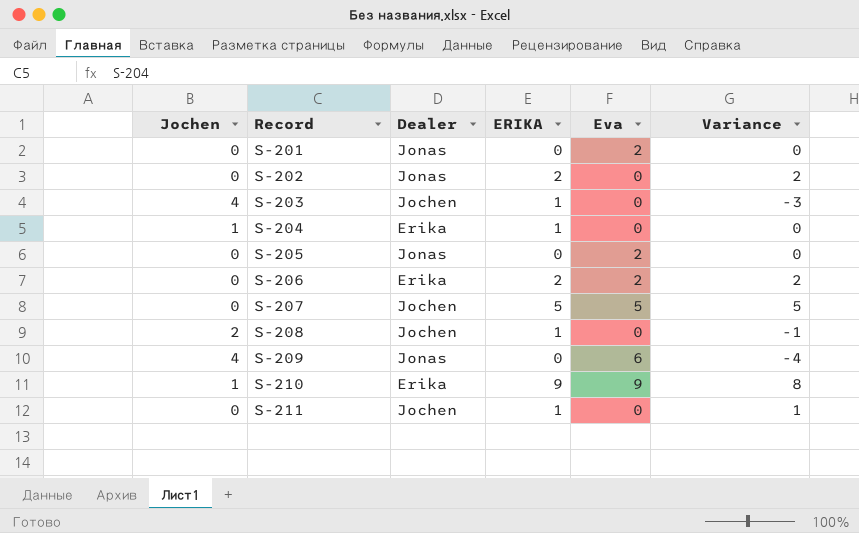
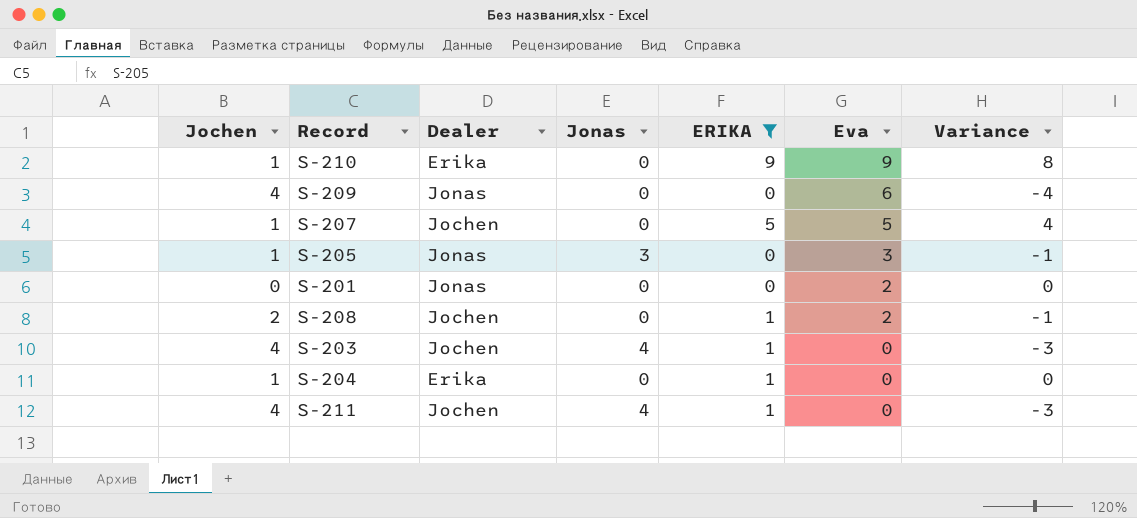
filter: none -> ERIKA != 2
row order: Record ascending -> Eva descending
column Jonas | position: none -> 4
S-207 | Jochen: 0 -> 1
S-207 | Variance: 5 -> 4
S-205 | Jochen: 0 -> 1
S-205 | Eva: 2 -> 3
S-205 | Variance: 0 -> -1
S-208 | Eva: 0 -> 2
S-211 | Jochen: 0 -> 4
S-211 | Variance: 1 -> -3

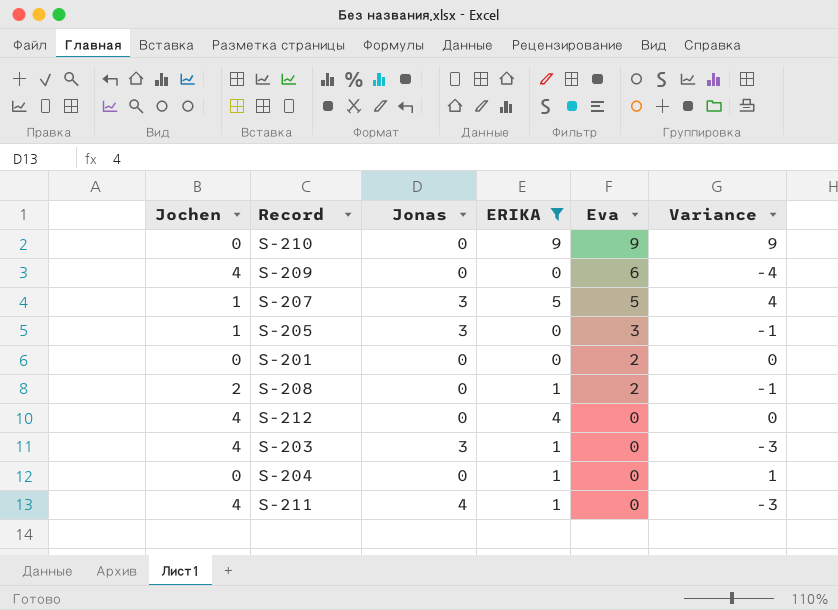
column Dealer | position: 3 -> none
S-210 | Jochen: 1 -> 0
S-210 | Variance: 8 -> 9
S-207 | Jonas: 0 -> 3
row S-212: none -> 4 | 0 | 4 | 0 | 0
S-203 | Jonas: 4 -> 3
S-204 | Jochen: 1 -> 0
S-204 | Variance: 0 -> 1

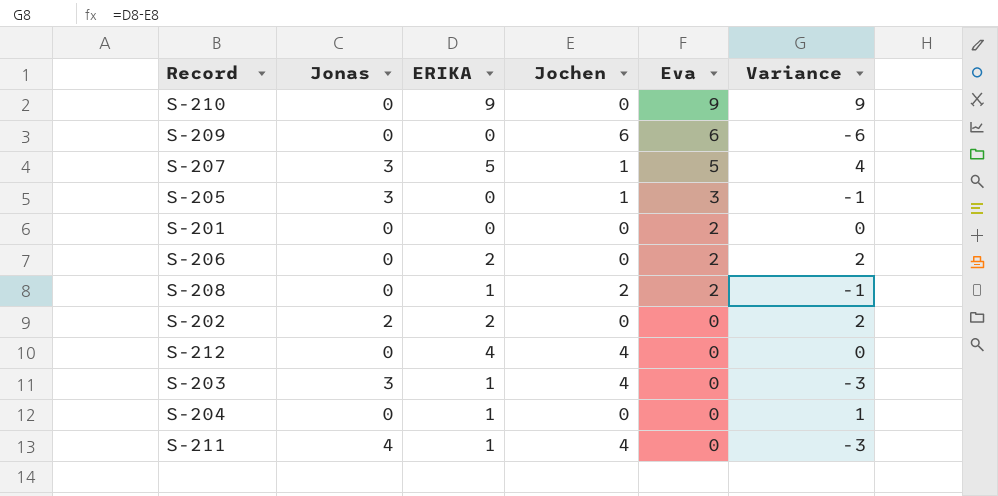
filter: ERIKA != 2 -> none
column Jochen | position: 1 -> 4
S-209 | Jochen: 4 -> 6
S-209 | Variance: -4 -> -6

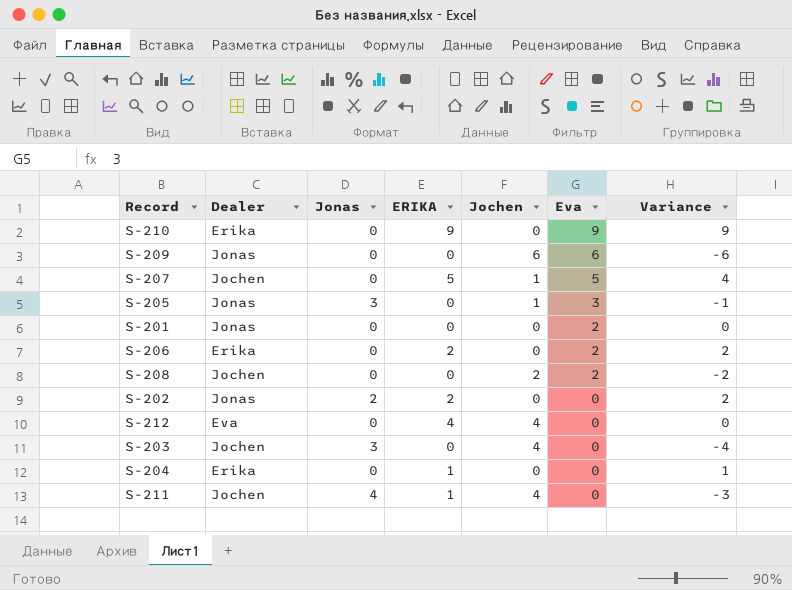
column Dealer | position: none -> 2
S-207 | Jonas: 3 -> 0
S-208 | ERIKA: 1 -> 0
S-208 | Variance: -1 -> -2
S-203 | ERIKA: 1 -> 0
S-203 | Variance: -3 -> -4

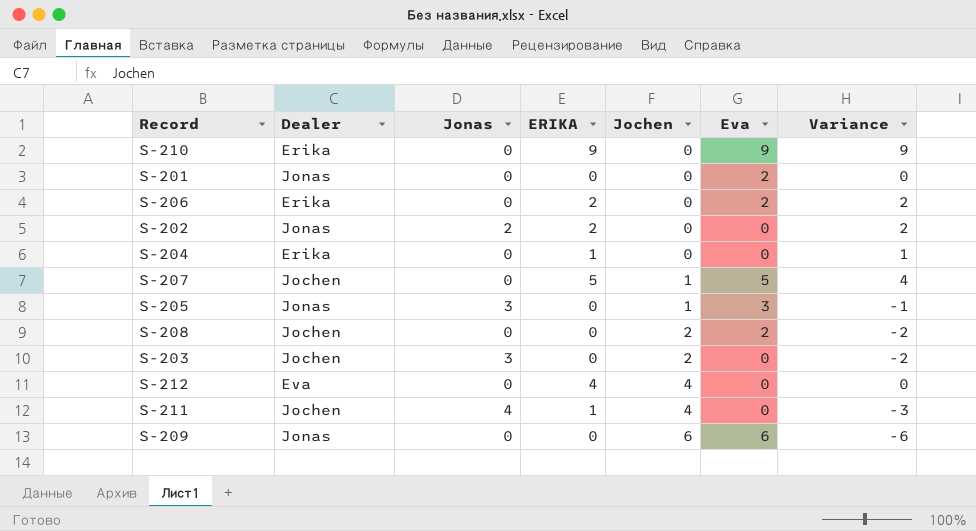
row order: Eva descending -> Jochen ascending
S-203 | Jochen: 4 -> 2
S-203 | Variance: -4 -> -2

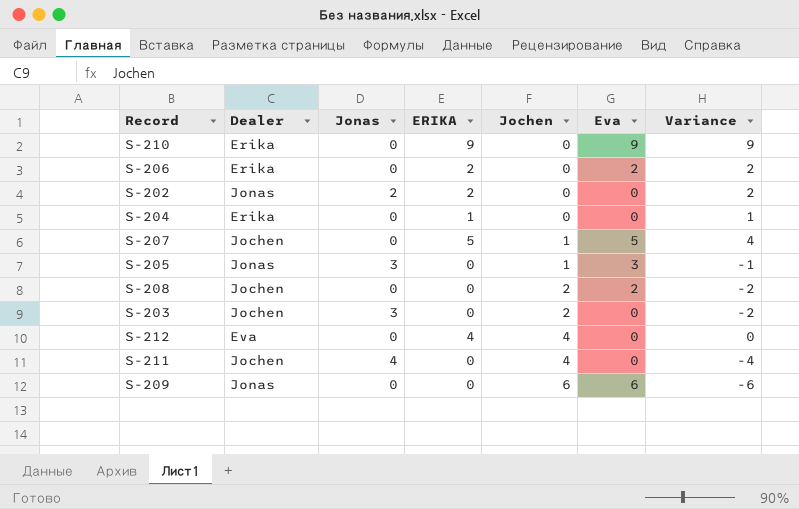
row S-201: Jonas | 0 | 0 | 0 | 2 | 0 -> none
S-211 | ERIKA: 1 -> 0
S-211 | Variance: -3 -> -4

